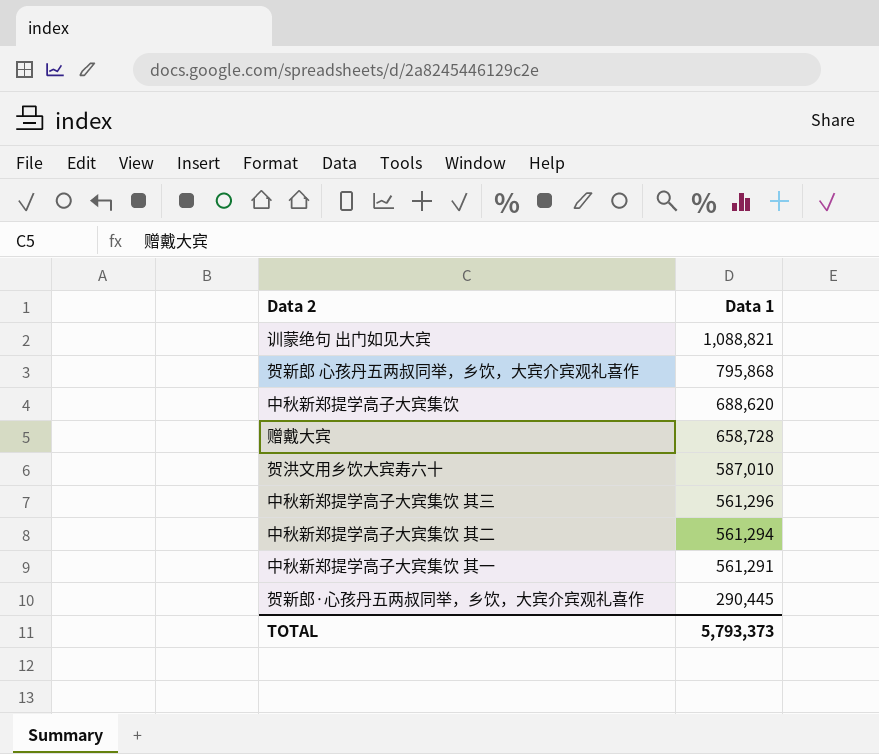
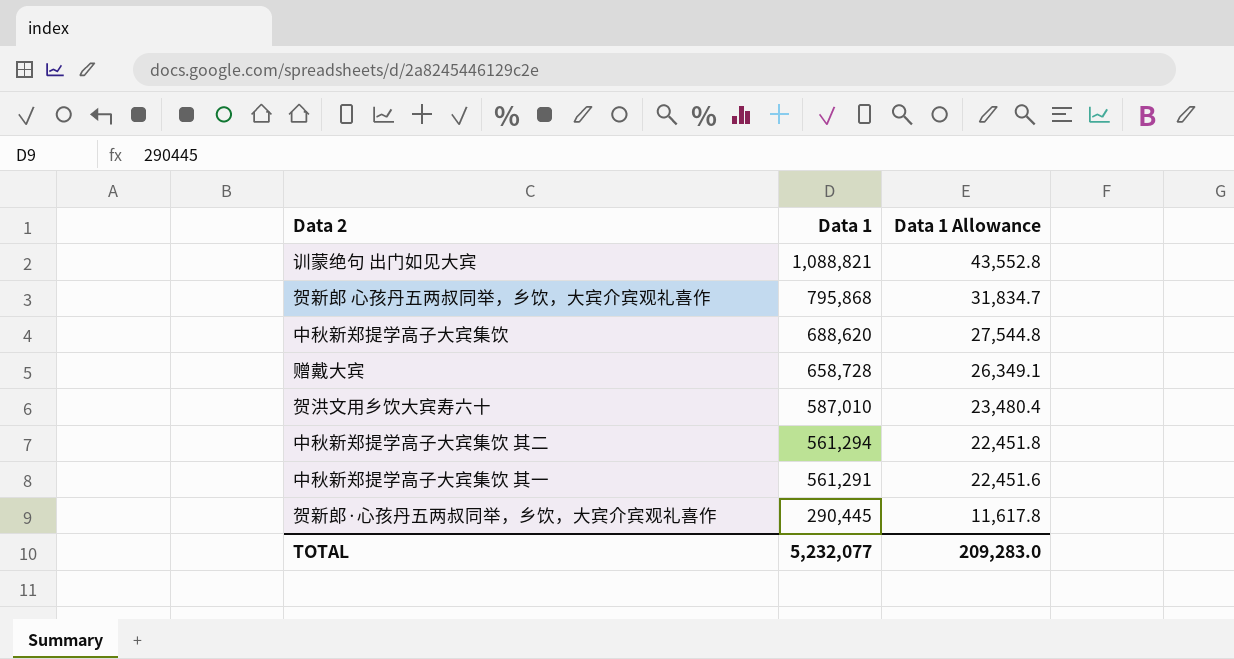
column Data 1 Allowance | formula: none -> [Data 1] * 0.04
row 中秋新郑提学高子大宾集饮 其三: 561,296 -> none
TOTAL | Data 1: 5,793,373 -> 5,232,077

